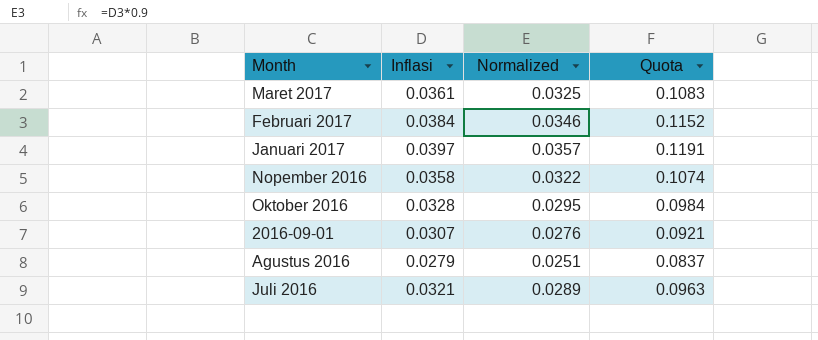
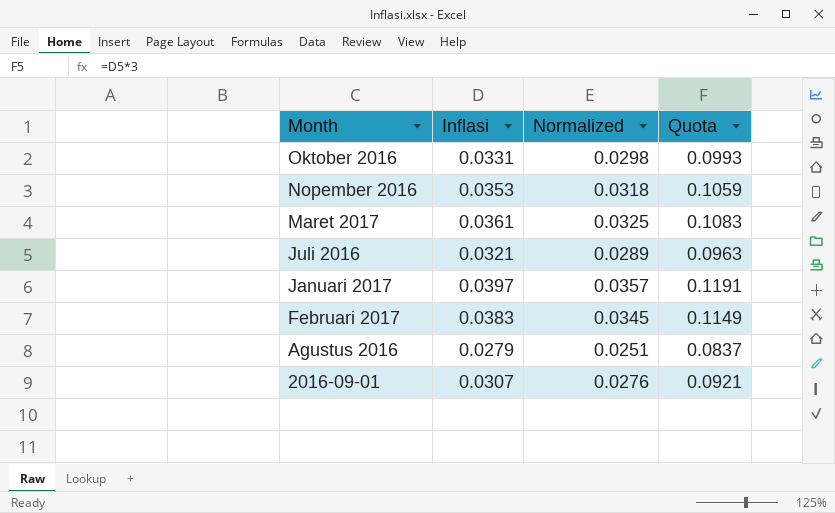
row order: none -> Month descending
Oktober 2016 | Inflasi: 0.0328 -> 0.0331
Oktober 2016 | Normalized: 0.0295 -> 0.0298
Oktober 2016 | Quota: 0.0984 -> 0.0993
Nopember 2016 | Inflasi: 0.0358 -> 0.0353
Nopember 2016 | Normalized: 0.0322 -> 0.0318
Nopember 2016 | Quota: 0.1074 -> 0.1059
Februari 2017 | Inflasi: 0.0384 -> 0.0383
Februari 2017 | Normalized: 0.0346 -> 0.0345
Februari 2017 | Quota: 0.1152 -> 0.1149

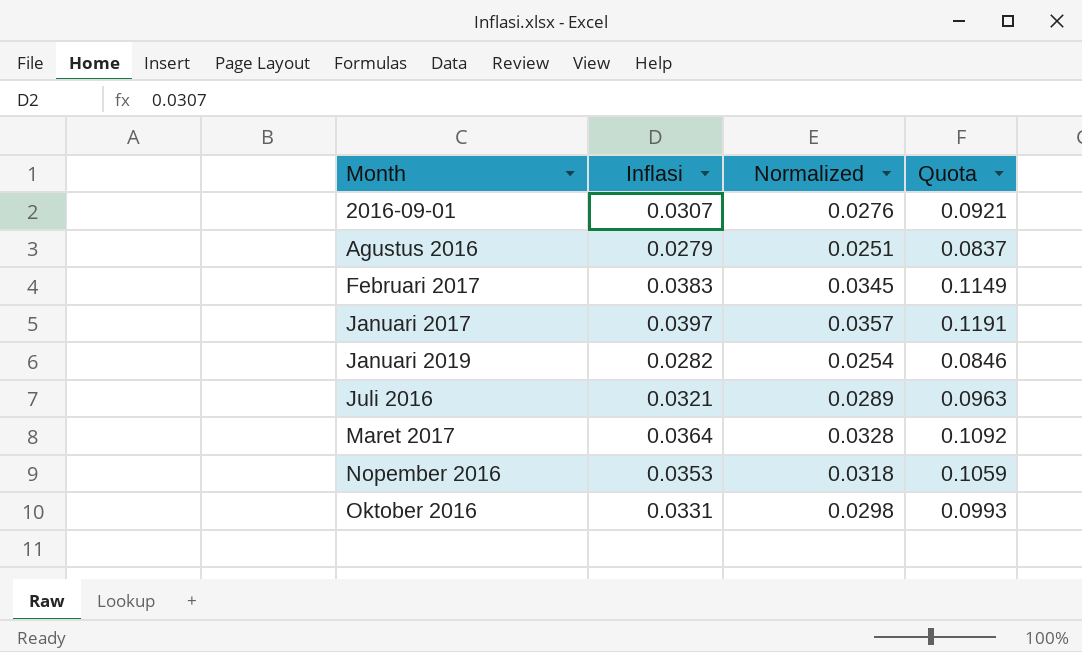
row order: Month descending -> Month ascending
row Januari 2019: none -> 0.0282 | 0.0254 | 0.0846
Maret 2017 | Inflasi: 0.0361 -> 0.0364
Maret 2017 | Normalized: 0.0325 -> 0.0328
Maret 2017 | Quota: 0.1083 -> 0.1092

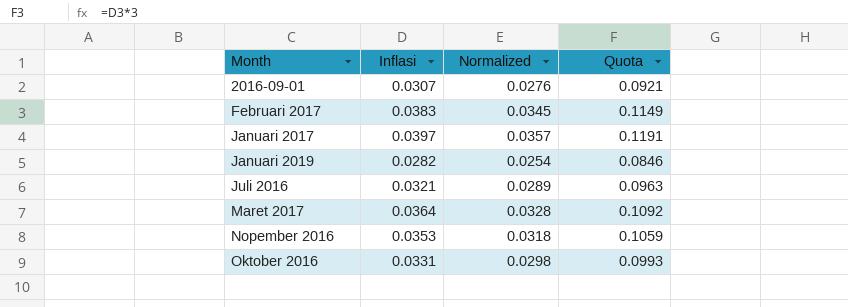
row Agustus 2016: 0.0279 | 0.0251 | 0.0837 -> none

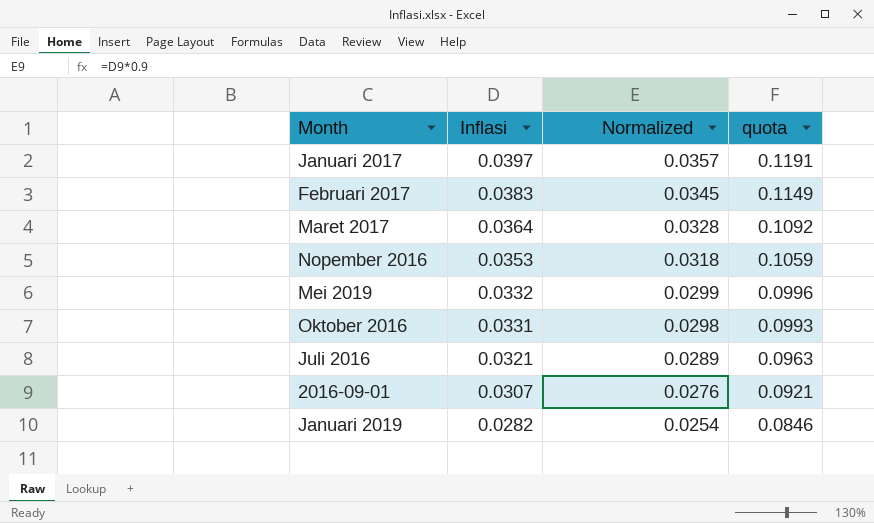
row order: Month ascending -> Inflasi descending
column name: Quota -> quota
row Mei 2019: none -> 0.0332 | 0.0299 | 0.0996

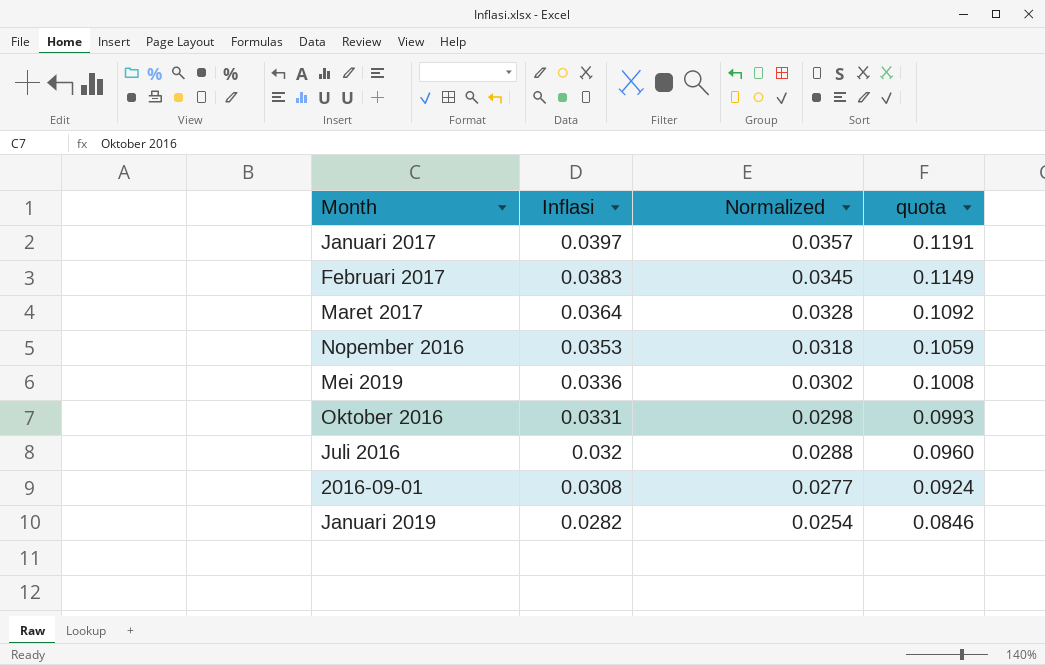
Mei 2019 | Inflasi: 0.0332 -> 0.0336
Mei 2019 | Normalized: 0.0299 -> 0.0302
Mei 2019 | quota: 0.0996 -> 0.1008
Juli 2016 | Inflasi: 0.0321 -> 0.032
Juli 2016 | Normalized: 0.0289 -> 0.0288
Juli 2016 | quota: 0.0963 -> 0.0960
2016-09-01 | Inflasi: 0.0307 -> 0.0308
2016-09-01 | Normalized: 0.0276 -> 0.0277
2016-09-01 | quota: 0.0921 -> 0.0924

